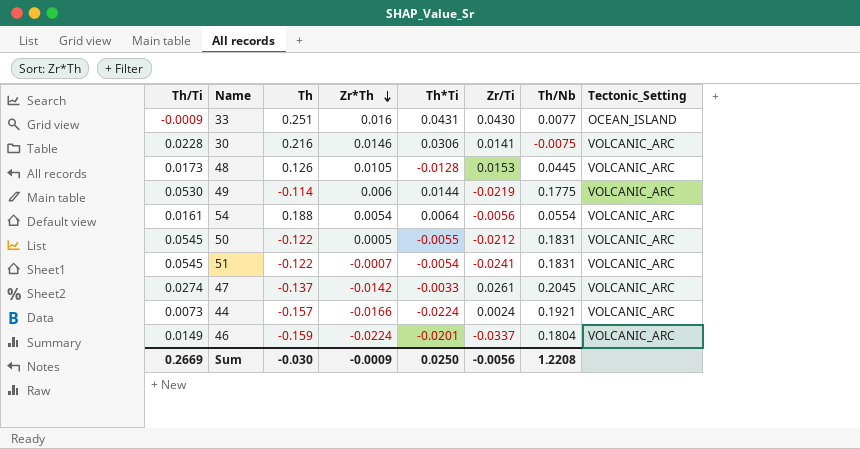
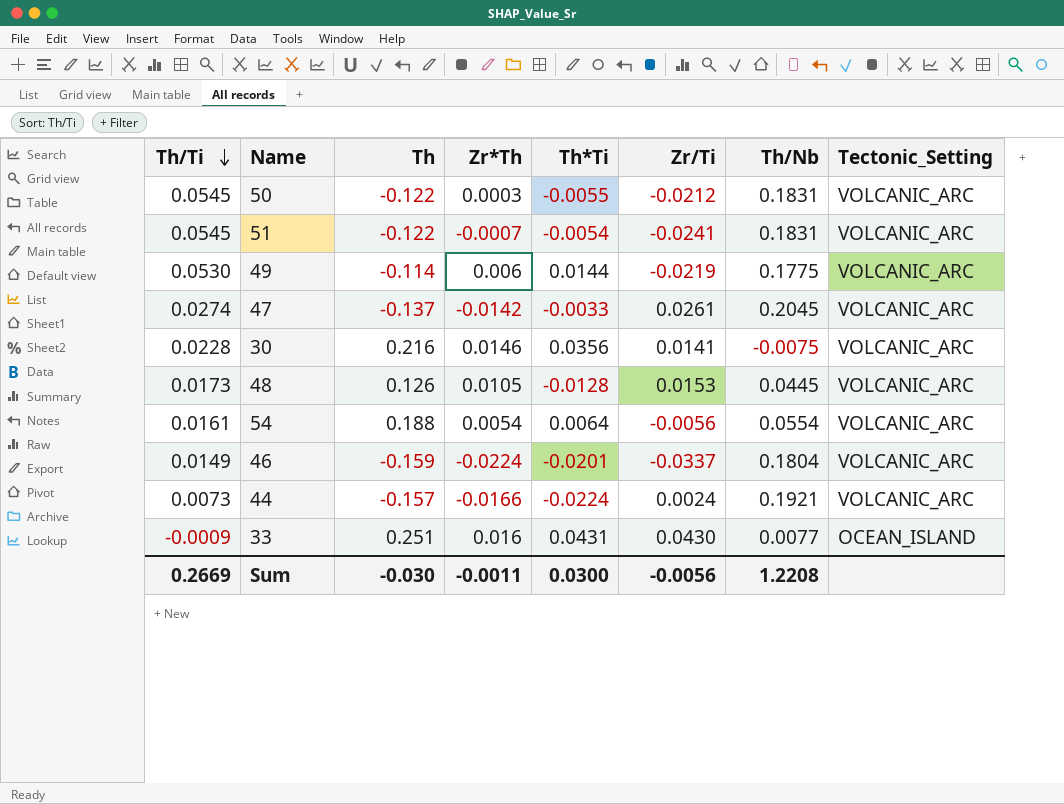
row order: Zr*Th descending -> Th/Ti descending
50 | Zr*Th: 0.0005 -> 0.0003
30 | Th*Ti: 0.0306 -> 0.0356
Sum | Zr*Th: -0.0009 -> -0.0011
Sum | Th*Ti: 0.0250 -> 0.0300

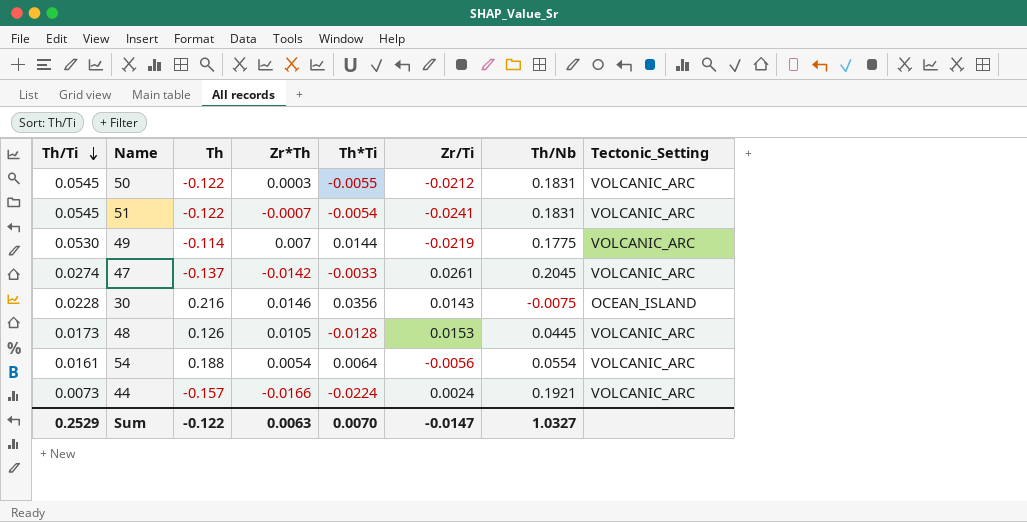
row 46: 0.0149 | -0.159 | -0.0224 | -0.0201 | -0.0337 | 0.1804 | VOLCANIC_ARC -> none
row 33: -0.0009 | 0.251 | 0.016 | 0.0431 | 0.0430 | 0.0077 | OCEAN_ISLAND -> none
49 | Zr*Th: 0.006 -> 0.007
30 | Zr/Ti: 0.0141 -> 0.0143
30 | Tectonic_Setting: VOLCANIC_ARC -> OCEAN_ISLAND
Sum | Th/Ti: 0.2669 -> 0.2529
Sum | Th: -0.030 -> -0.122
Sum | Zr*Th: -0.0011 -> 0.0063
Sum | Th*Ti: 0.0300 -> 0.0070
Sum | Zr/Ti: -0.0056 -> -0.0147
Sum | Th/Nb: 1.2208 -> 1.0327

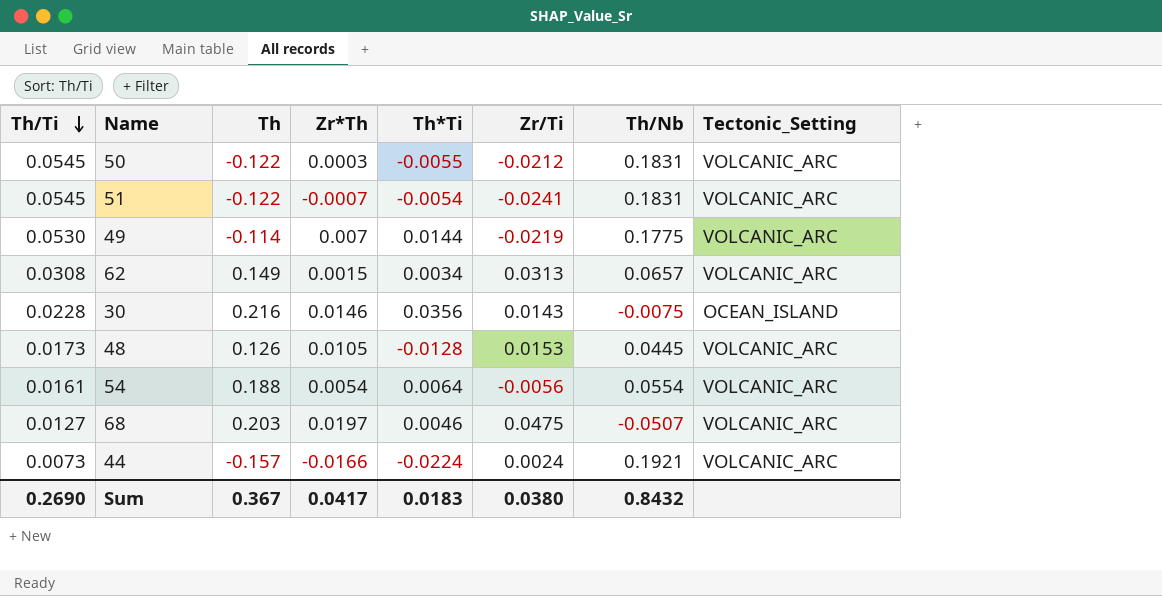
row 47: 0.0274 | -0.137 | -0.0142 | -0.0033 | 0.0261 | 0.2045 | VOLCANIC_ARC -> none
row 62: none -> 0.0308 | 0.149 | 0.0015 | 0.0034 | 0.0313 | 0.0657 | VOLCANIC_ARC
row 68: none -> 0.0127 | 0.203 | 0.0197 | 0.0046 | 0.0475 | -0.0507 | VOLCANIC_ARC
Sum | Th/Ti: 0.2529 -> 0.2690
Sum | Th: -0.122 -> 0.367
Sum | Zr*Th: 0.0063 -> 0.0417
Sum | Th*Ti: 0.0070 -> 0.0183
Sum | Zr/Ti: -0.0147 -> 0.0380
Sum | Th/Nb: 1.0327 -> 0.8432

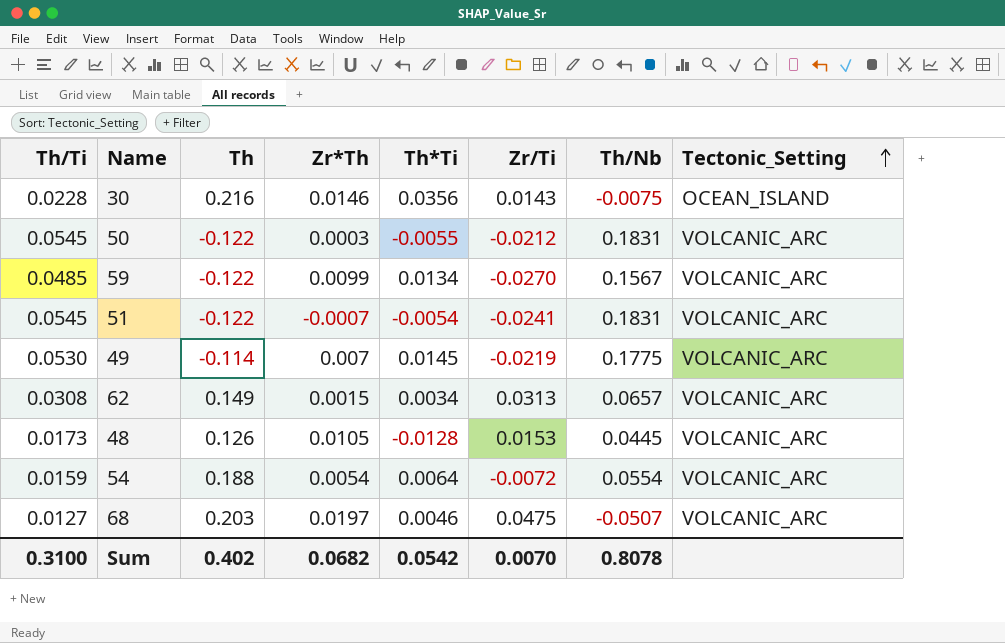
row order: Th/Ti descending -> Tectonic_Setting ascending
row 44: 0.0073 | -0.157 | -0.0166 | -0.0224 | 0.0024 | 0.1921 | VOLCANIC_ARC -> none
row 59: none -> 0.0485 | -0.122 | 0.0099 | 0.0134 | -0.0270 | 0.1567 | VOLCANIC_ARC
49 | Th*Ti: 0.0144 -> 0.0145
54 | Th/Ti: 0.0161 -> 0.0159
54 | Zr/Ti: -0.0056 -> -0.0072
Sum | Th/Ti: 0.2690 -> 0.3100
Sum | Th: 0.367 -> 0.402
Sum | Zr*Th: 0.0417 -> 0.0682
Sum | Th*Ti: 0.0183 -> 0.0542
Sum | Zr/Ti: 0.0380 -> 0.0070
Sum | Th/Nb: 0.8432 -> 0.8078

